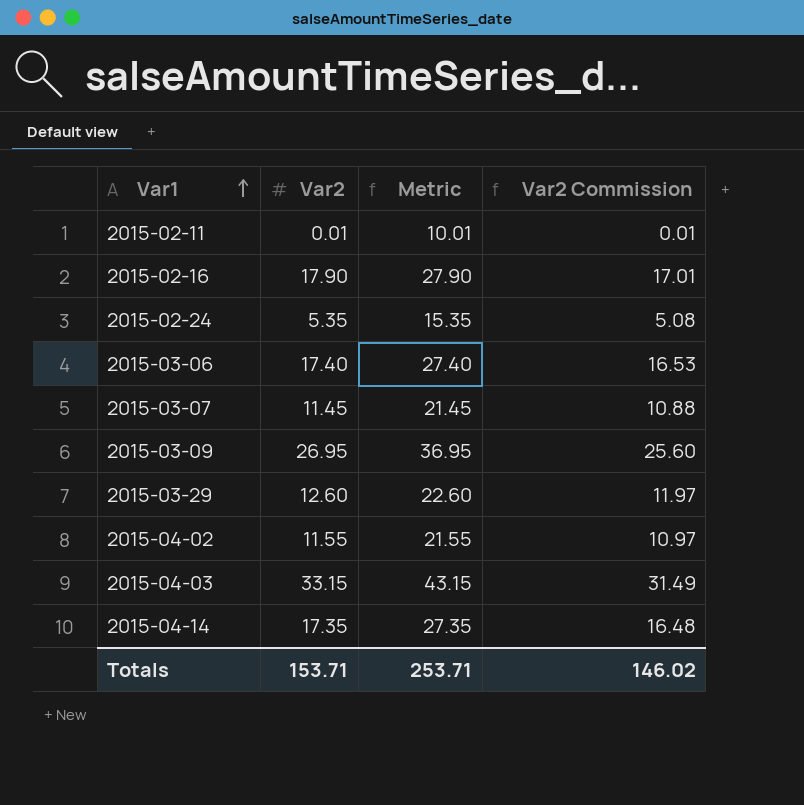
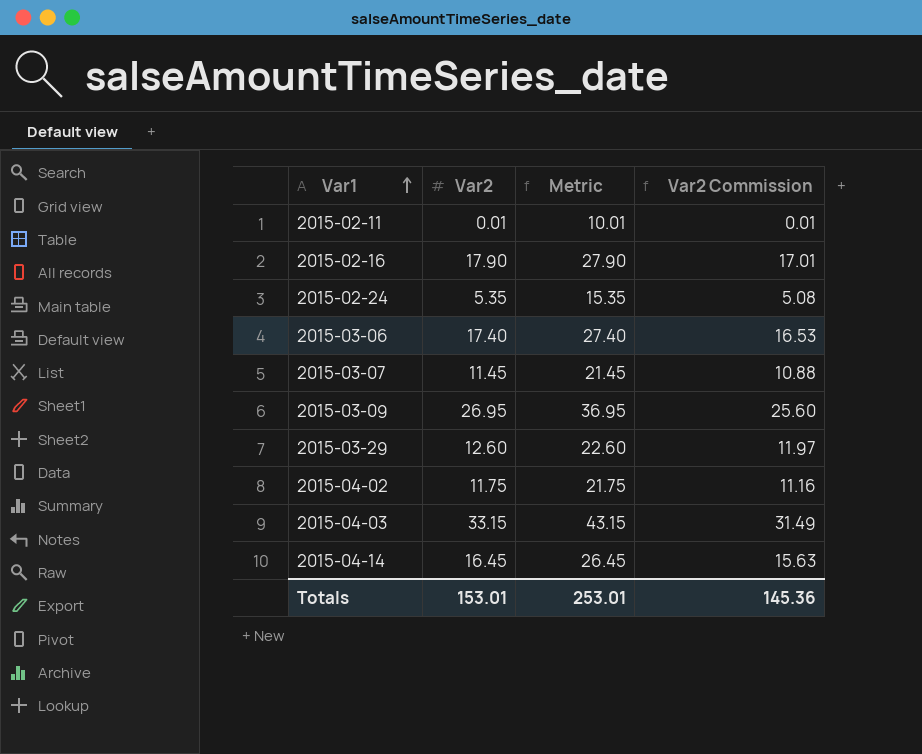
2015-04-02 | Var2: 11.55 -> 11.75
2015-04-02 | Metric: 21.55 -> 21.75
2015-04-02 | Var2 Commission: 10.97 -> 11.16
2015-04-14 | Var2: 17.35 -> 16.45
2015-04-14 | Metric: 27.35 -> 26.45
2015-04-14 | Var2 Commission: 16.48 -> 15.63
Totals | Var2: 153.71 -> 153.01
Totals | Metric: 253.71 -> 253.01
Totals | Var2 Commission: 146.02 -> 145.36

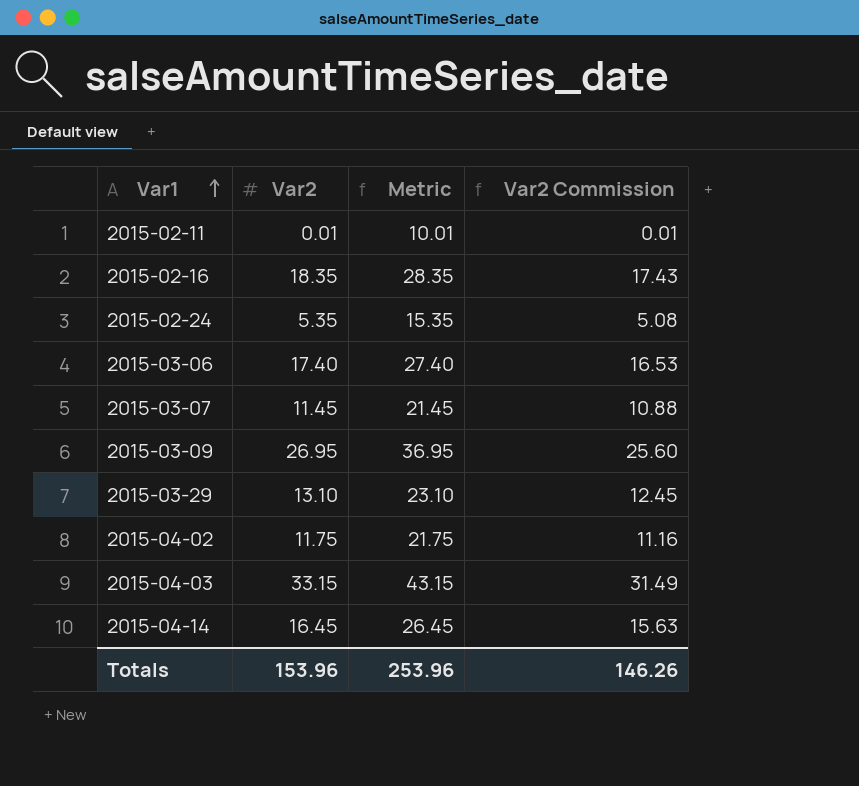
2015-02-16 | Var2: 17.90 -> 18.35
2015-02-16 | Metric: 27.90 -> 28.35
2015-02-16 | Var2 Commission: 17.01 -> 17.43
2015-03-29 | Var2: 12.60 -> 13.10
2015-03-29 | Metric: 22.60 -> 23.10
2015-03-29 | Var2 Commission: 11.97 -> 12.45
Totals | Var2: 153.01 -> 153.96
Totals | Metric: 253.01 -> 253.96
Totals | Var2 Commission: 145.36 -> 146.26

